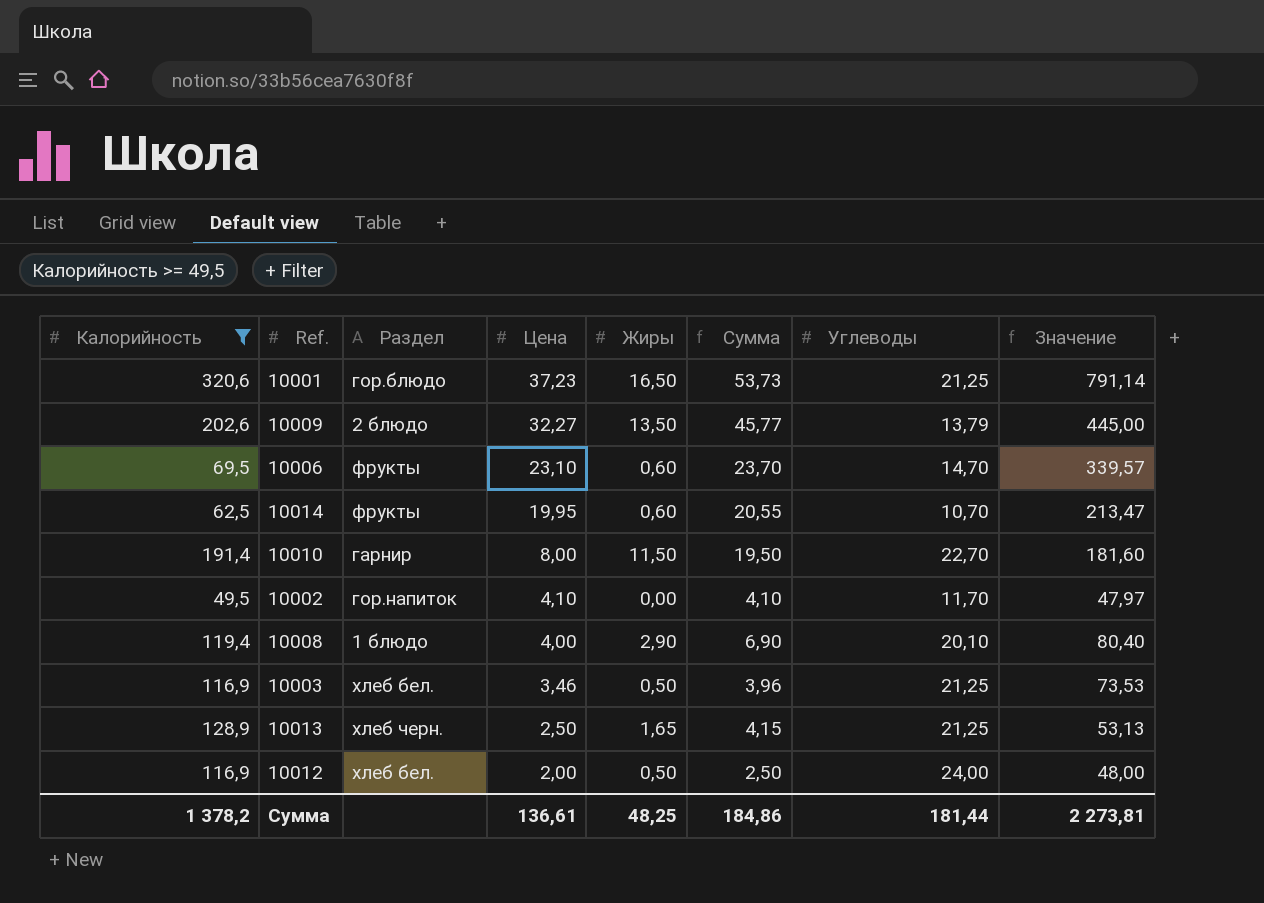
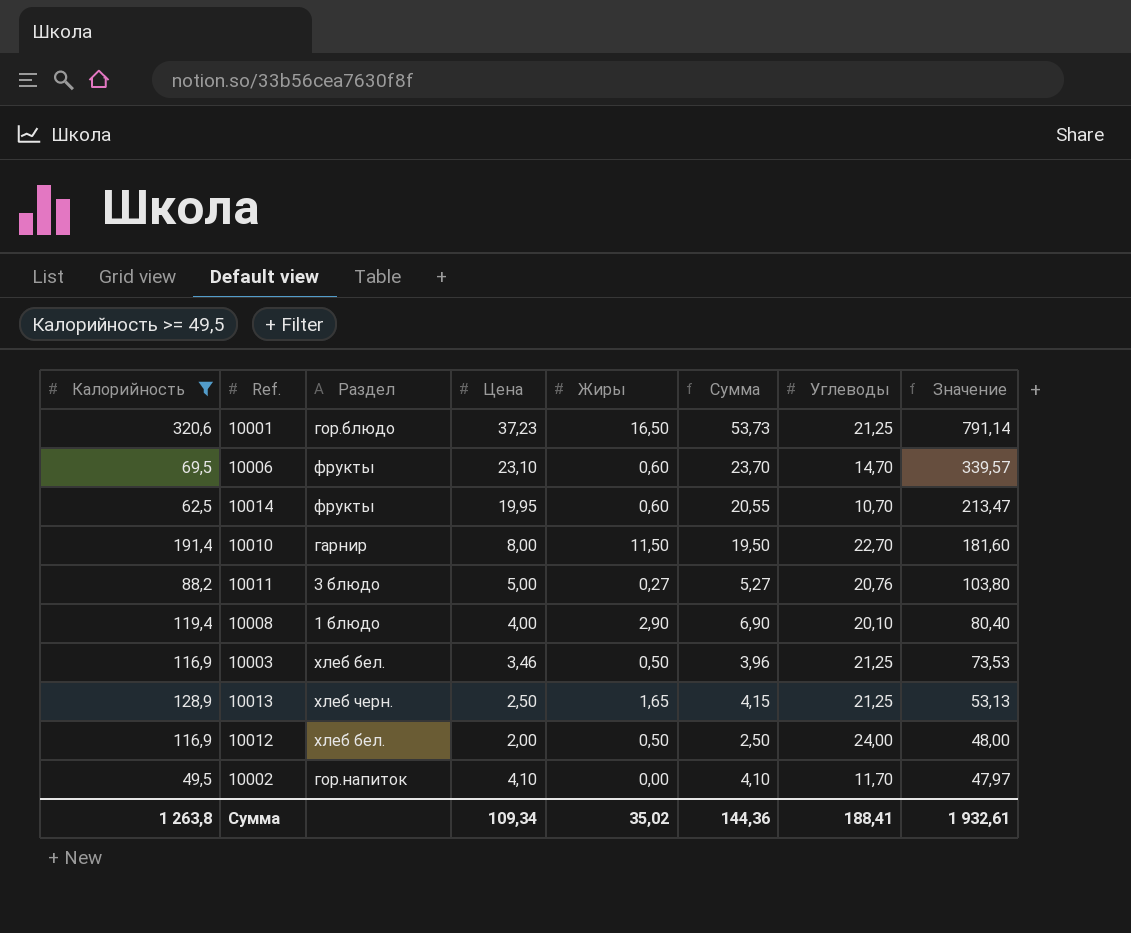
row order: Цена descending -> Значение descending
row 10009: 202,6 | 2 блюдо | 32,27 | 13,50 | 45,77 | 13,79 | 445,00 -> none
row 10011: none -> 88,2 | 3 блюдо | 5,00 | 0,27 | 5,27 | 20,76 | 103,80
Сумма | Калорийность: 1 378,2 -> 1 263,8
Сумма | Цена: 136,61 -> 109,34
Сумма | Жиры: 48,25 -> 35,02
Сумма | Сумма: 184,86 -> 144,36
Сумма | Углеводы: 181,44 -> 188,41
Сумма | Значение: 2 273,81 -> 1 932,61

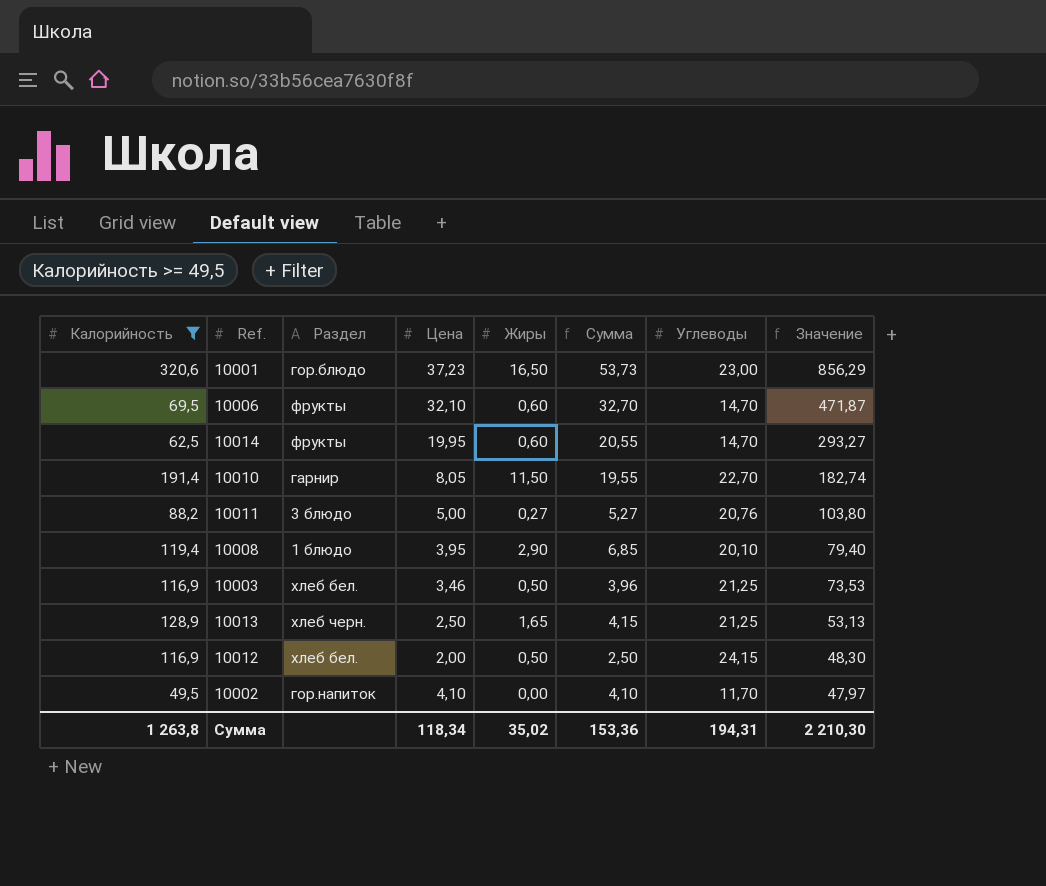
10001 | Углеводы: 21,25 -> 23,00
10001 | Значение: 791,14 -> 856,29
10006 | Цена: 23,10 -> 32,10
10006 | Сумма: 23,70 -> 32,70
10006 | Значение: 339,57 -> 471,87
10014 | Углеводы: 10,70 -> 14,70
10014 | Значение: 213,47 -> 293,27
10010 | Цена: 8,00 -> 8,05
10010 | Сумма: 19,50 -> 19,55
10010 | Значение: 181,60 -> 182,74
10008 | Цена: 4,00 -> 3,95
10008 | Сумма: 6,90 -> 6,85
10008 | Значение: 80,40 -> 79,40
10012 | Углеводы: 24,00 -> 24,15
10012 | Значение: 48,00 -> 48,30
Сумма | Цена: 109,34 -> 118,34
Сумма | Сумма: 144,36 -> 153,36
Сумма | Углеводы: 188,41 -> 194,31
Сумма | Значение: 1 932,61 -> 2 210,30

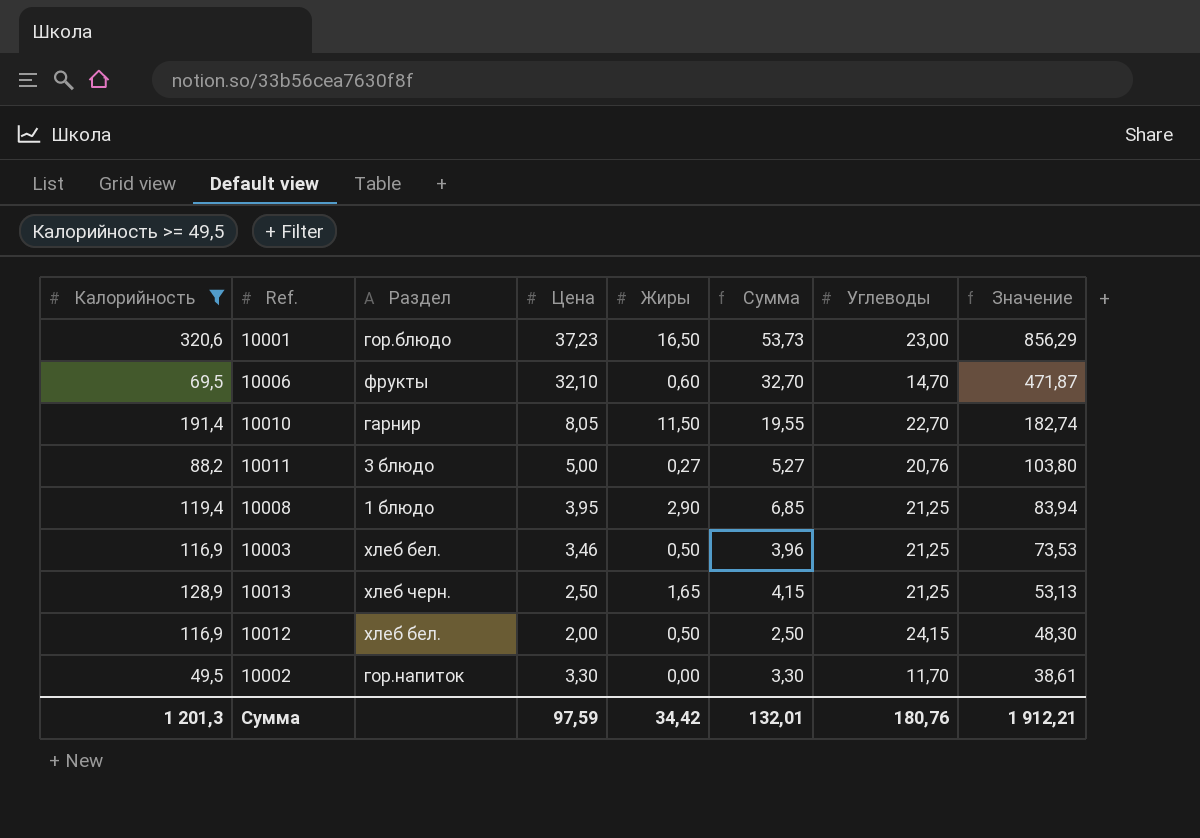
row 10014: 62,5 | фрукты | 19,95 | 0,60 | 20,55 | 14,70 | 293,27 -> none
10008 | Углеводы: 20,10 -> 21,25
10008 | Значение: 79,40 -> 83,94
10002 | Цена: 4,10 -> 3,30
10002 | Сумма: 4,10 -> 3,30
10002 | Значение: 47,97 -> 38,61
Сумма | Калорийность: 1 263,8 -> 1 201,3
Сумма | Цена: 118,34 -> 97,59
Сумма | Жиры: 35,02 -> 34,42
Сумма | Сумма: 153,36 -> 132,01
Сумма | Углеводы: 194,31 -> 180,76
Сумма | Значение: 2 210,30 -> 1 912,21

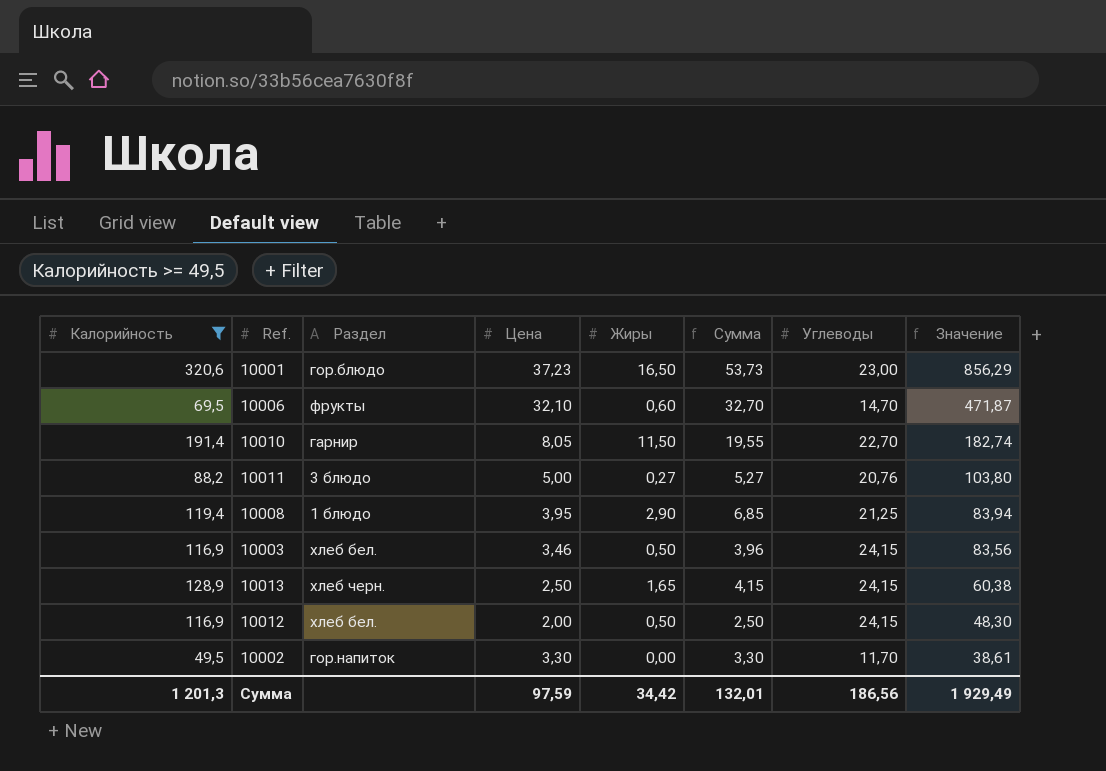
10003 | Углеводы: 21,25 -> 24,15
10003 | Значение: 73,53 -> 83,56
10013 | Углеводы: 21,25 -> 24,15
10013 | Значение: 53,13 -> 60,38
Сумма | Углеводы: 180,76 -> 186,56
Сумма | Значение: 1 912,21 -> 1 929,49

